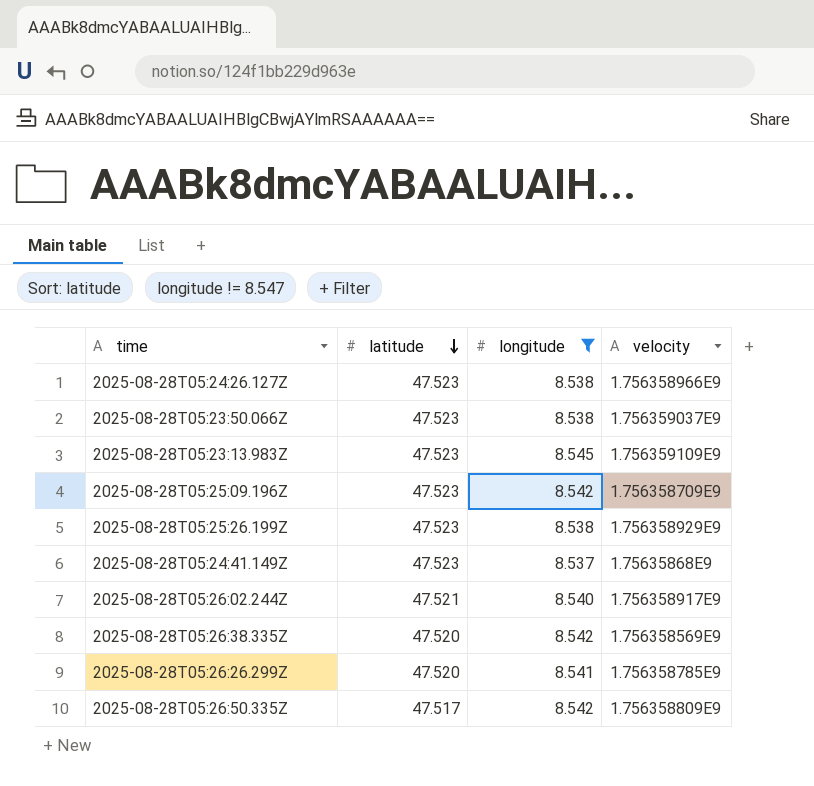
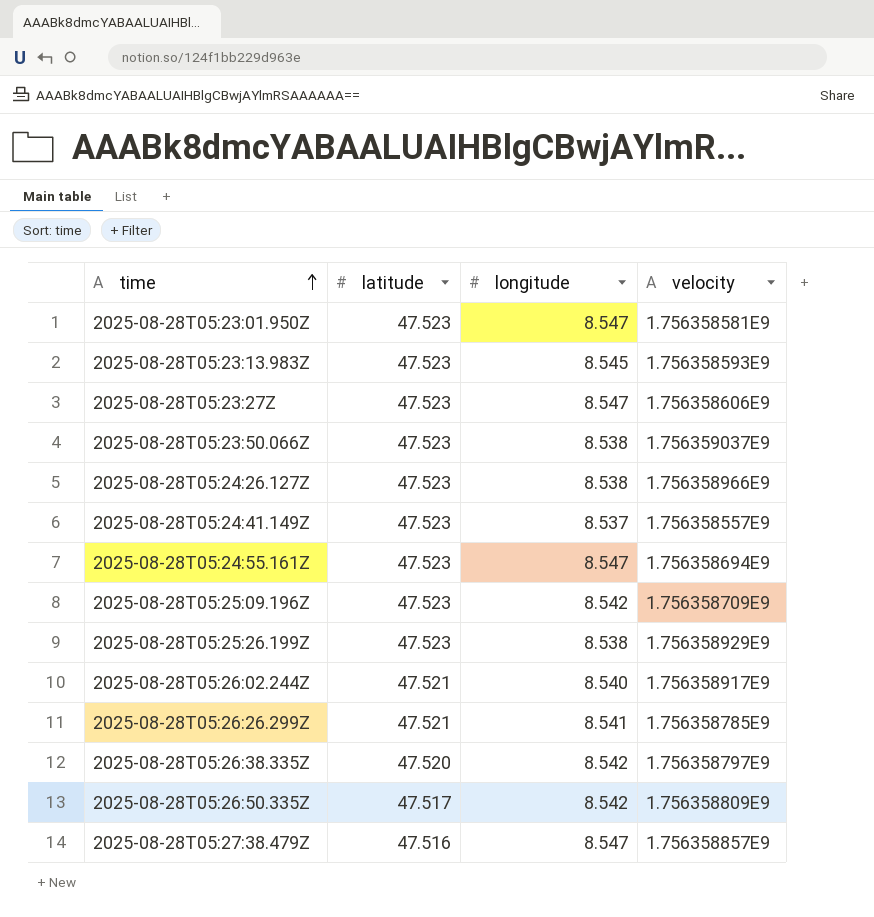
filter: longitude != 8.547 -> none
row order: latitude descending -> time ascending
2025-08-28T05:23:13.983Z | velocity: 1.756359109E9 -> 1.756358593E9
2025-08-28T05:24:41.149Z | velocity: 1.75635868E9 -> 1.756358557E9
2025-08-28T05:26:26.299Z | latitude: 47.520 -> 47.521
2025-08-28T05:26:38.335Z | velocity: 1.756358569E9 -> 1.756358797E9

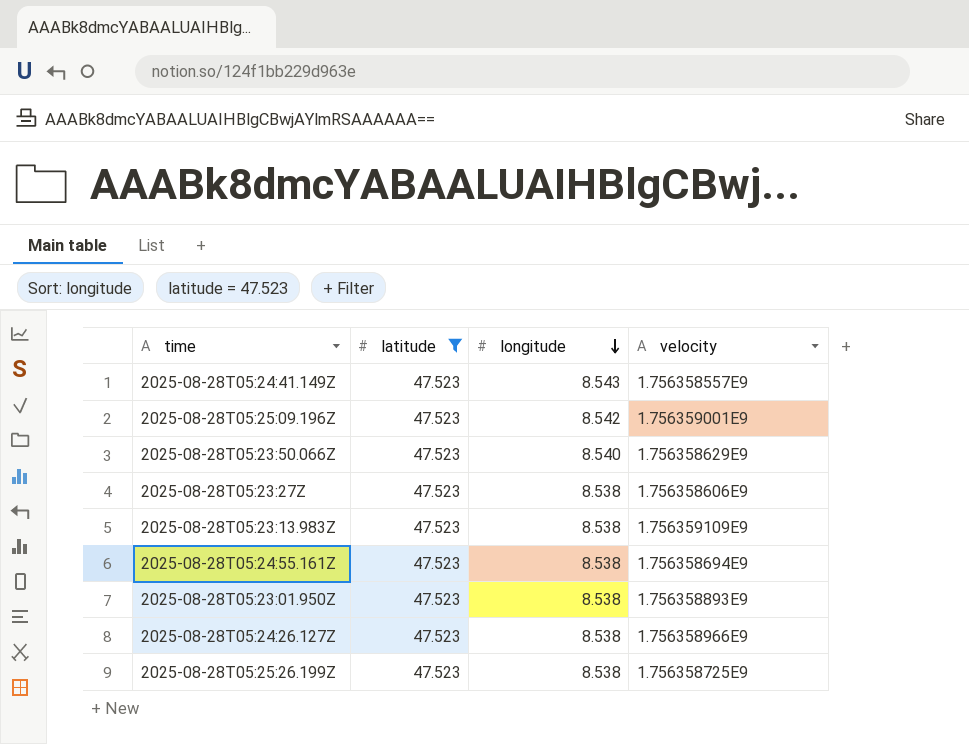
filter: none -> latitude = 47.523
row order: time ascending -> longitude descending
2025-08-28T05:24:41.149Z | longitude: 8.537 -> 8.543
2025-08-28T05:25:09.196Z | velocity: 1.756358709E9 -> 1.756359001E9
2025-08-28T05:23:50.066Z | longitude: 8.538 -> 8.540
2025-08-28T05:23:50.066Z | velocity: 1.756359037E9 -> 1.756358629E9
2025-08-28T05:23:27Z | longitude: 8.547 -> 8.538
2025-08-28T05:23:13.983Z | longitude: 8.545 -> 8.538
2025-08-28T05:23:13.983Z | velocity: 1.756358593E9 -> 1.756359109E9
2025-08-28T05:24:55.161Z | longitude: 8.547 -> 8.538
2025-08-28T05:23:01.950Z | longitude: 8.547 -> 8.538
2025-08-28T05:23:01.950Z | velocity: 1.756358581E9 -> 1.756358893E9
2025-08-28T05:25:26.199Z | velocity: 1.756358929E9 -> 1.756358725E9

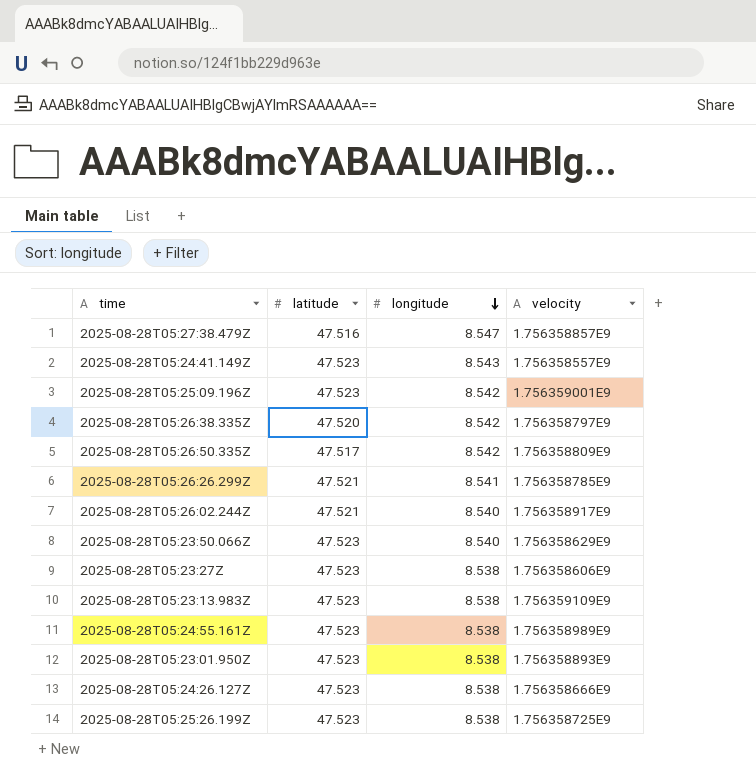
filter: latitude = 47.523 -> none
2025-08-28T05:24:55.161Z | velocity: 1.756358694E9 -> 1.756358989E9
2025-08-28T05:24:26.127Z | velocity: 1.756358966E9 -> 1.756358666E9

